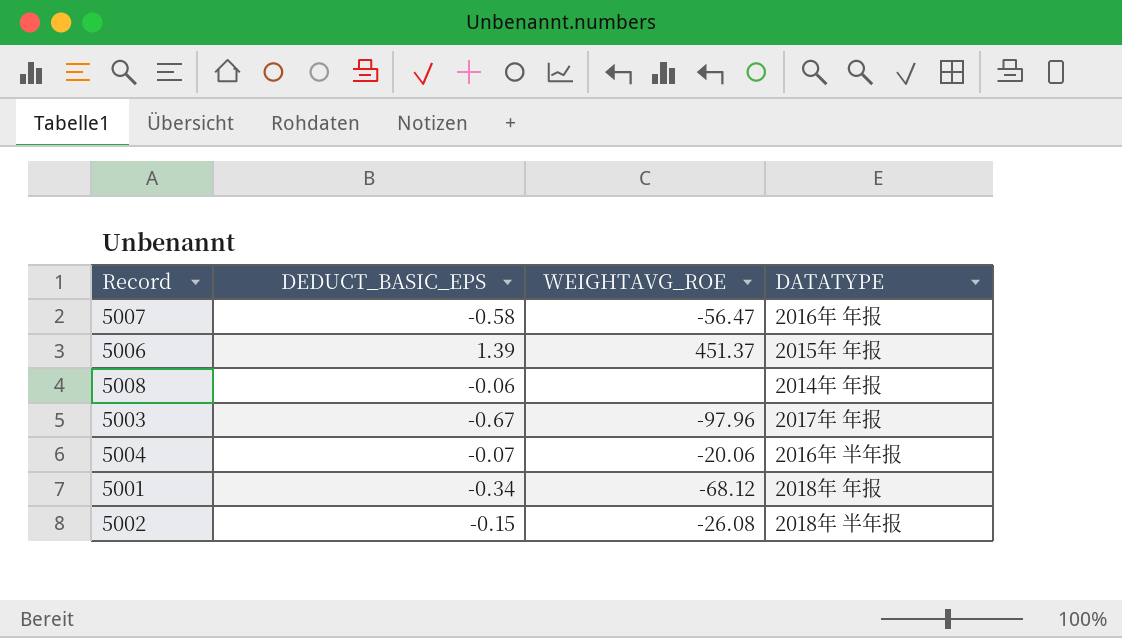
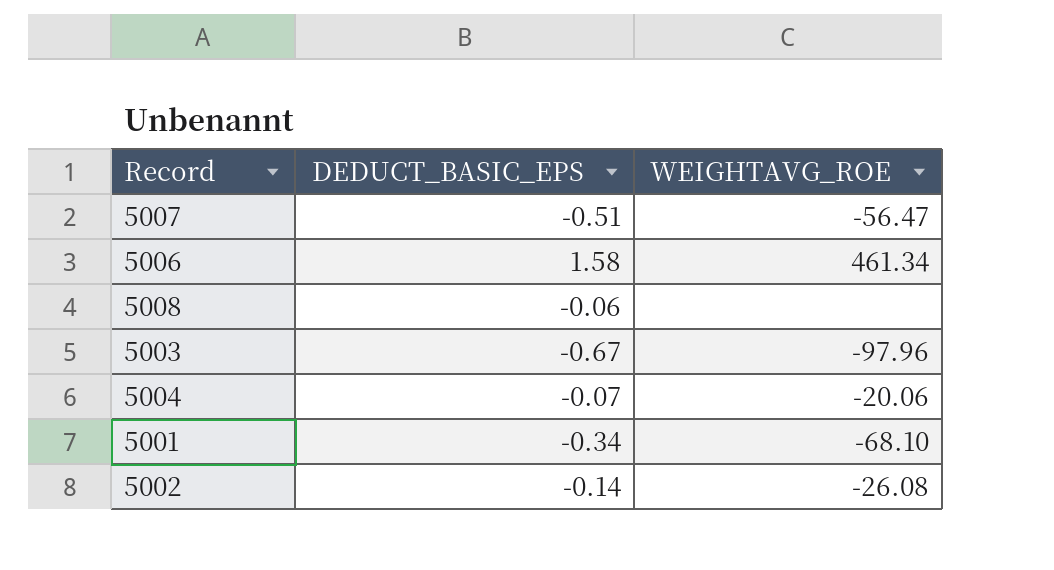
column DATATYPE | position: 4 -> none
5007 | DEDUCT_BASIC_EPS: -0.58 -> -0.51
5006 | DEDUCT_BASIC_EPS: 1.39 -> 1.58
5006 | WEIGHTAVG_ROE: 451.37 -> 461.34
5001 | WEIGHTAVG_ROE: -68.12 -> -68.10
5002 | DEDUCT_BASIC_EPS: -0.15 -> -0.14

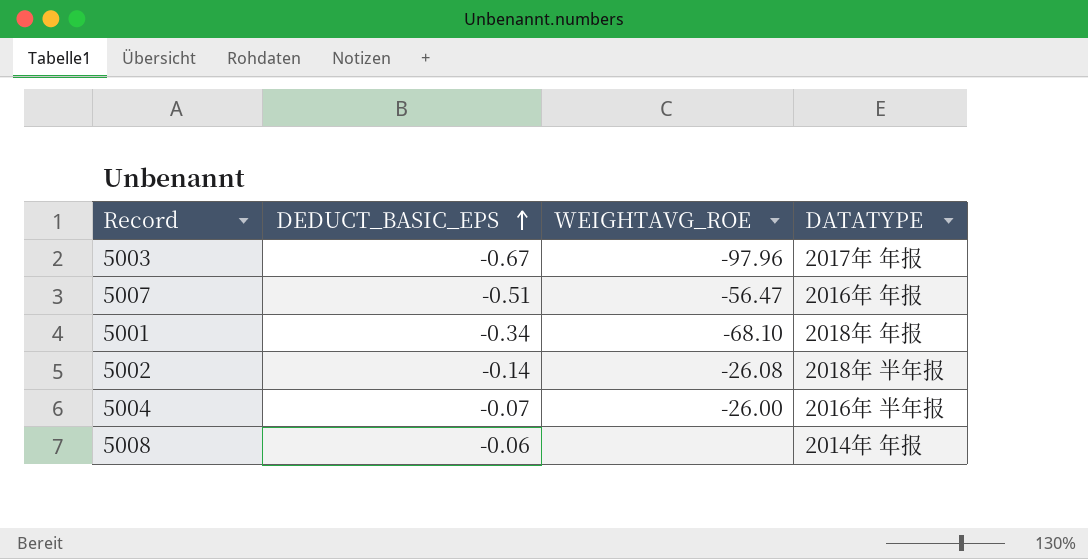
row order: none -> DEDUCT_BASIC_EPS ascending
column DATATYPE | position: none -> 4
row 5006: 1.58 | 461.34 -> none
5004 | WEIGHTAVG_ROE: -20.06 -> -26.00

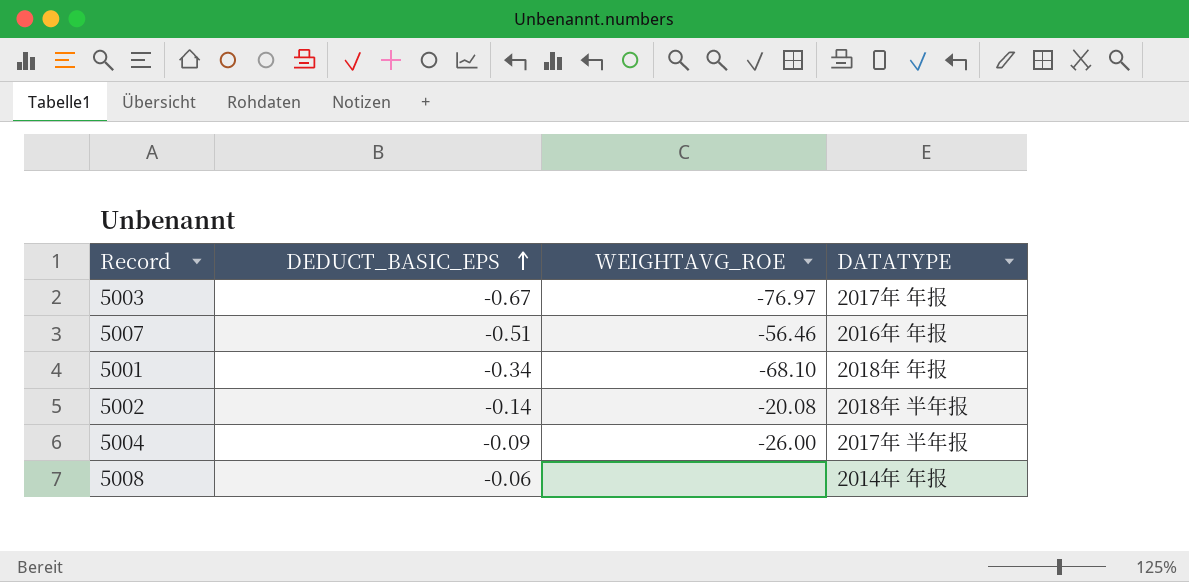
5003 | WEIGHTAVG_ROE: -97.96 -> -76.97
5007 | WEIGHTAVG_ROE: -56.47 -> -56.46
5002 | WEIGHTAVG_ROE: -26.08 -> -20.08
5004 | DEDUCT_BASIC_EPS: -0.07 -> -0.09
5004 | DATATYPE: 2016年 半年报 -> 2017年 半年报

